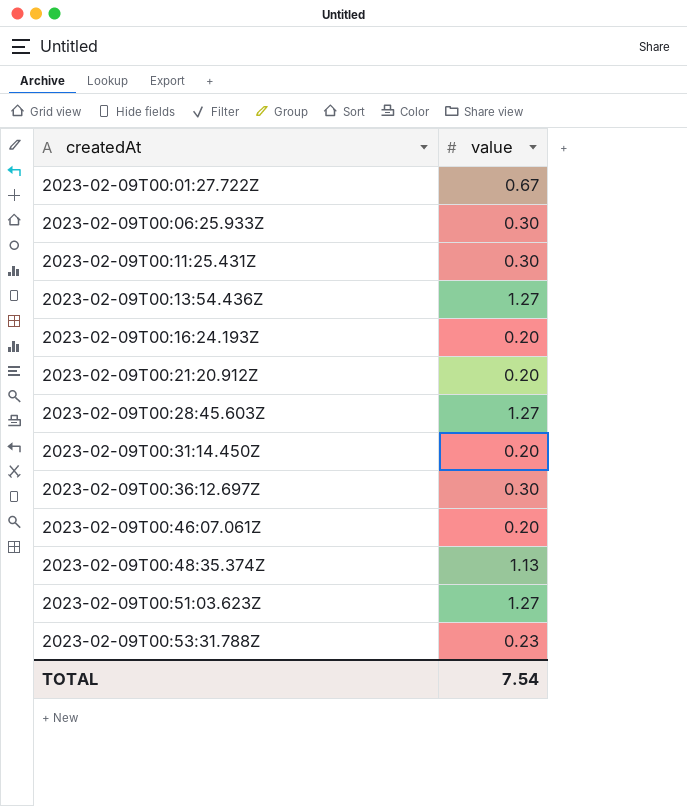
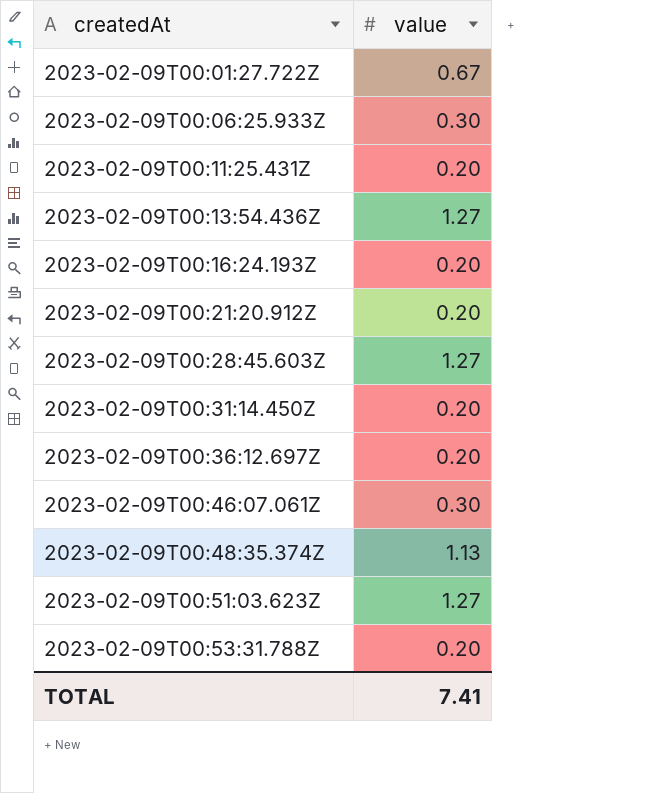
2023-02-09T00:11:25.431Z | value: 0.30 -> 0.20
2023-02-09T00:36:12.697Z | value: 0.30 -> 0.20
2023-02-09T00:46:07.061Z | value: 0.20 -> 0.30
2023-02-09T00:53:31.788Z | value: 0.23 -> 0.20
TOTAL | value: 7.54 -> 7.41

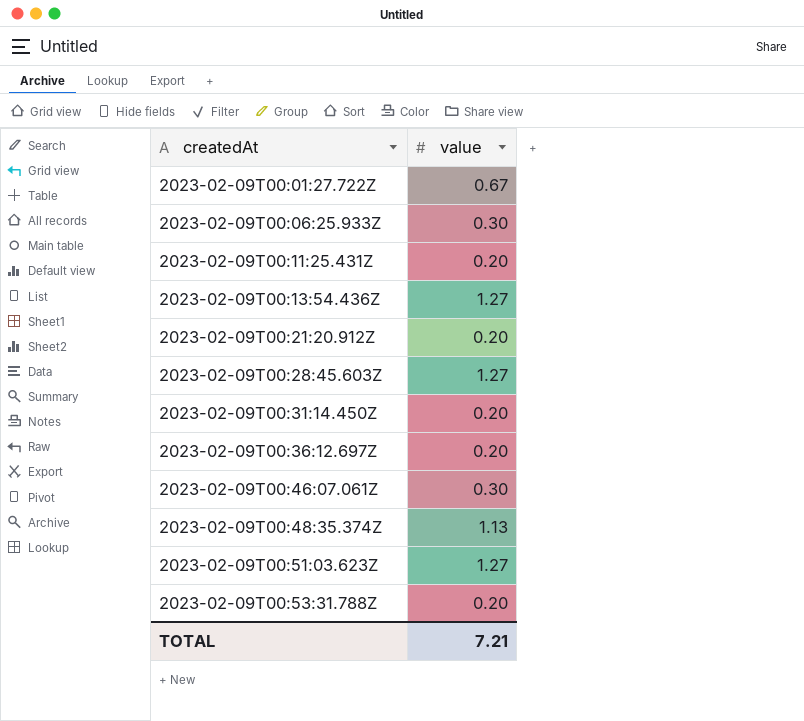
row 2023-02-09T00:16:24.193Z: 0.20 -> none
TOTAL | value: 7.41 -> 7.21

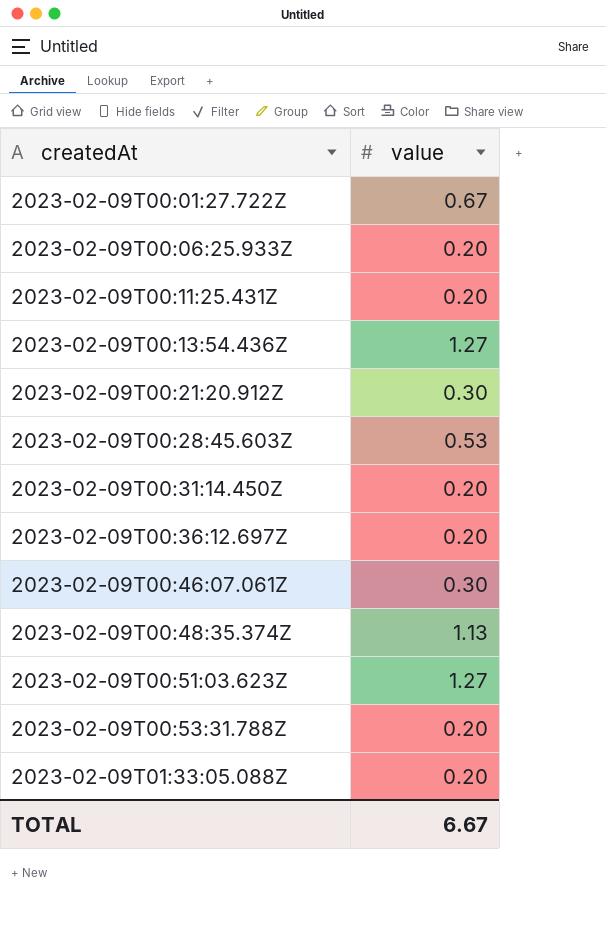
2023-02-09T00:06:25.933Z | value: 0.30 -> 0.20
2023-02-09T00:21:20.912Z | value: 0.20 -> 0.30
2023-02-09T00:28:45.603Z | value: 1.27 -> 0.53
row 2023-02-09T01:33:05.088Z: none -> 0.20
TOTAL | value: 7.21 -> 6.67

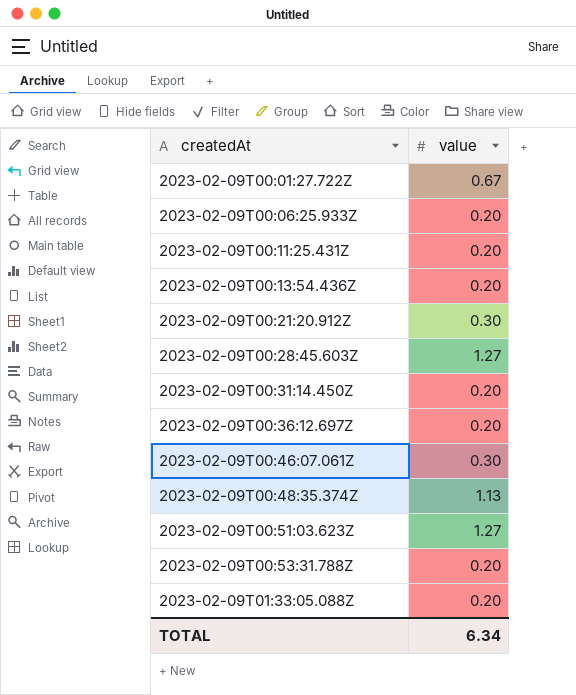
2023-02-09T00:13:54.436Z | value: 1.27 -> 0.20
2023-02-09T00:28:45.603Z | value: 0.53 -> 1.27
TOTAL | value: 6.67 -> 6.34

